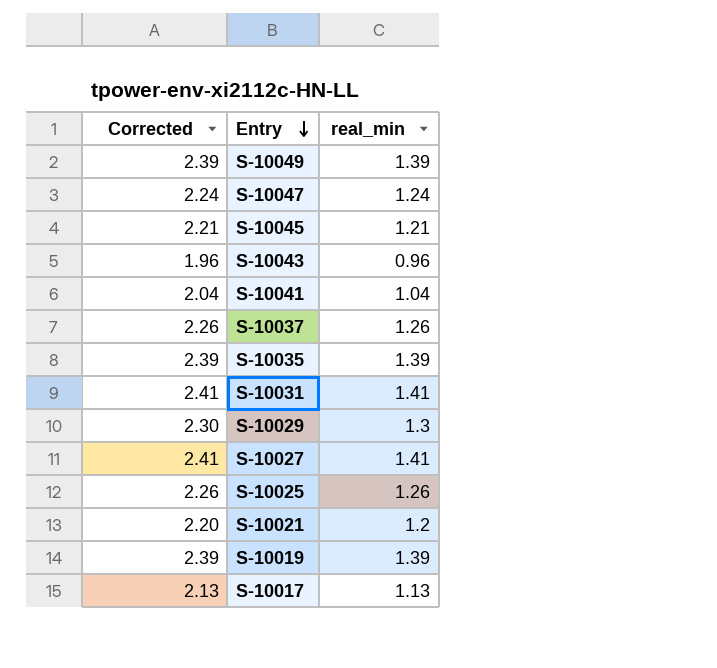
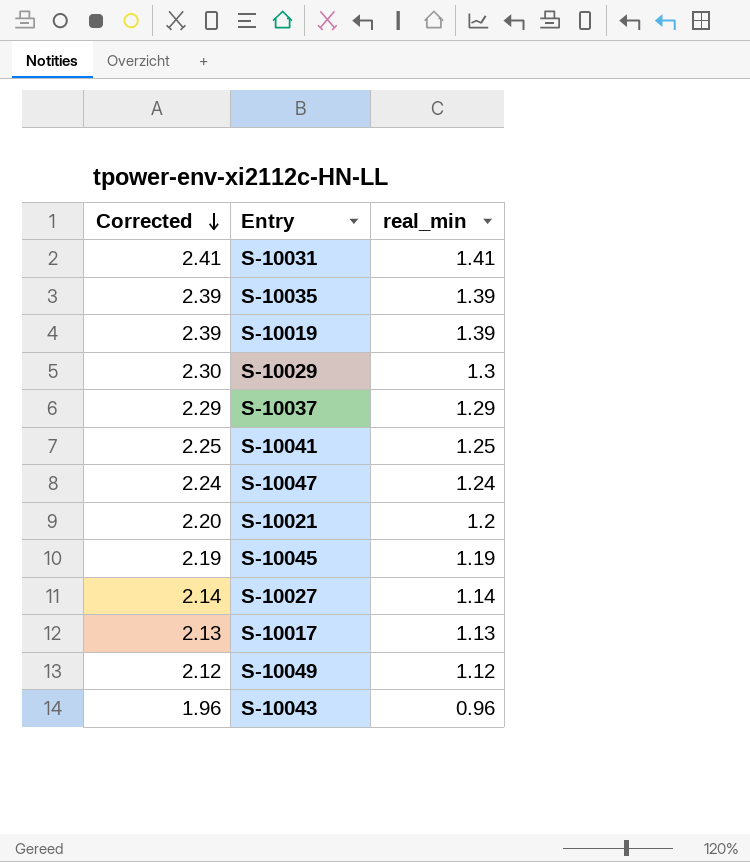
row order: Entry descending -> Corrected descending
row S-10025: 2.26 | 1.26 -> none
S-10037 | Corrected: 2.26 -> 2.29
S-10037 | real_min: 1.26 -> 1.29
S-10041 | Corrected: 2.04 -> 2.25
S-10041 | real_min: 1.04 -> 1.25
S-10045 | Corrected: 2.21 -> 2.19
S-10045 | real_min: 1.21 -> 1.19
S-10027 | Corrected: 2.41 -> 2.14
S-10027 | real_min: 1.41 -> 1.14
S-10049 | Corrected: 2.39 -> 2.12
S-10049 | real_min: 1.39 -> 1.12

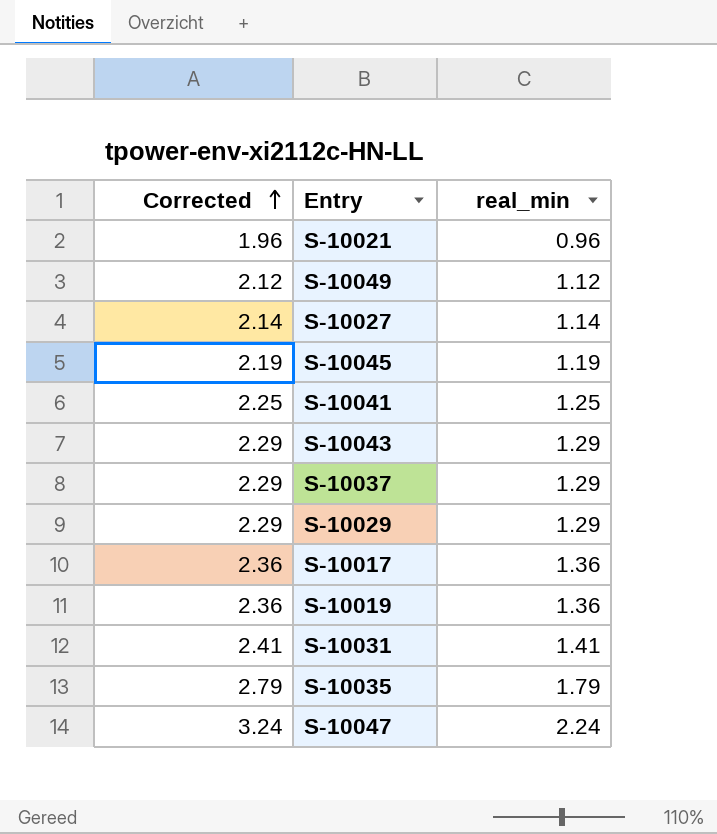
row order: Corrected descending -> Corrected ascending
S-10021 | Corrected: 2.20 -> 1.96
S-10021 | real_min: 1.2 -> 0.96
S-10043 | Corrected: 1.96 -> 2.29
S-10043 | real_min: 0.96 -> 1.29
S-10029 | Corrected: 2.30 -> 2.29
S-10029 | real_min: 1.3 -> 1.29
S-10017 | Corrected: 2.13 -> 2.36
S-10017 | real_min: 1.13 -> 1.36
S-10019 | Corrected: 2.39 -> 2.36
S-10019 | real_min: 1.39 -> 1.36
S-10035 | Corrected: 2.39 -> 2.79
S-10035 | real_min: 1.39 -> 1.79
S-10047 | Corrected: 2.24 -> 3.24
S-10047 | real_min: 1.24 -> 2.24

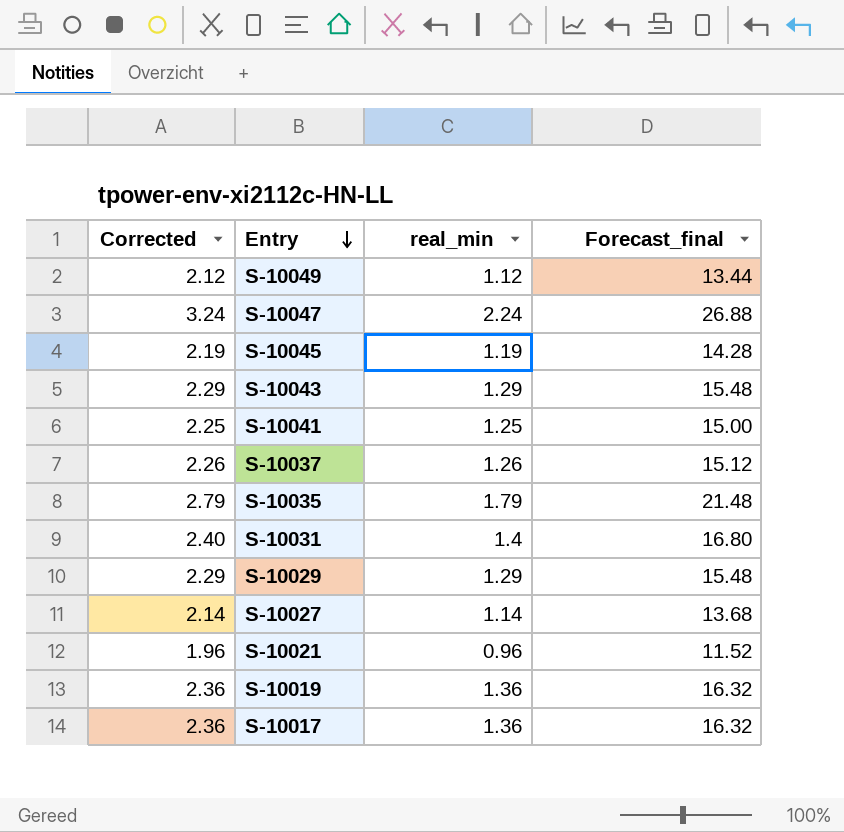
row order: Corrected ascending -> Entry descending
column Forecast_final | formula: none -> [real_min] * 12
S-10037 | Corrected: 2.29 -> 2.26
S-10037 | real_min: 1.29 -> 1.26
S-10031 | Corrected: 2.41 -> 2.40
S-10031 | real_min: 1.41 -> 1.4

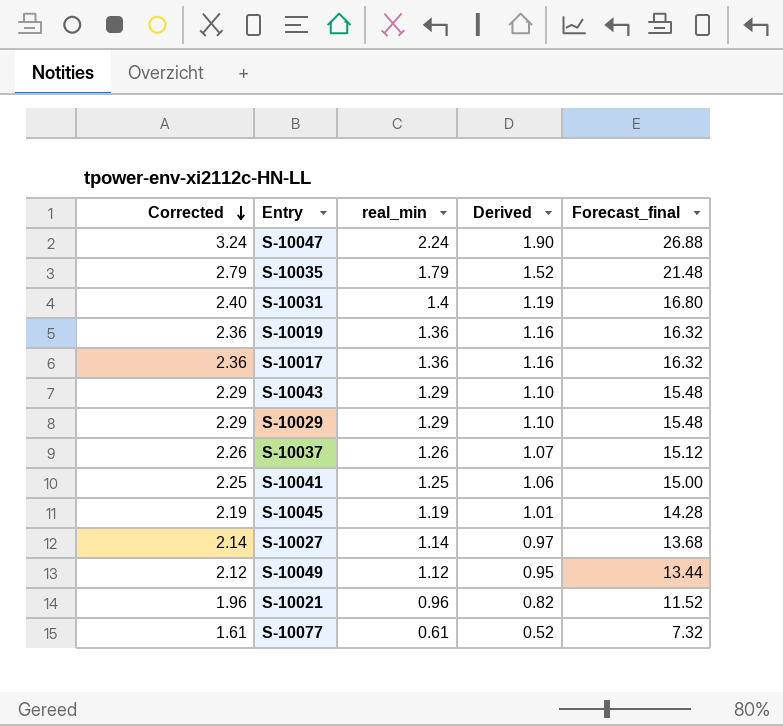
row order: Entry descending -> Corrected descending
column Derived | formula: none -> [real_min] * 0.85
row S-10077: none -> 1.61 | 0.61 | 0.52 | 7.32

